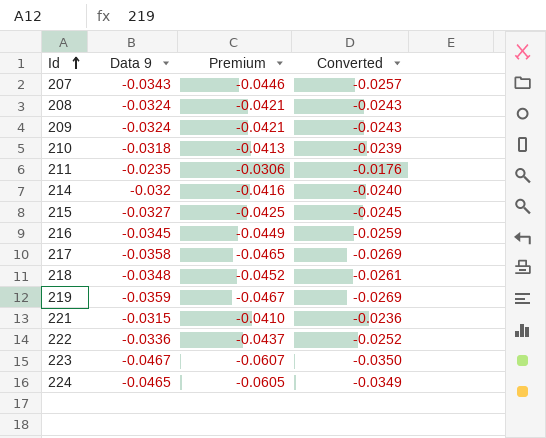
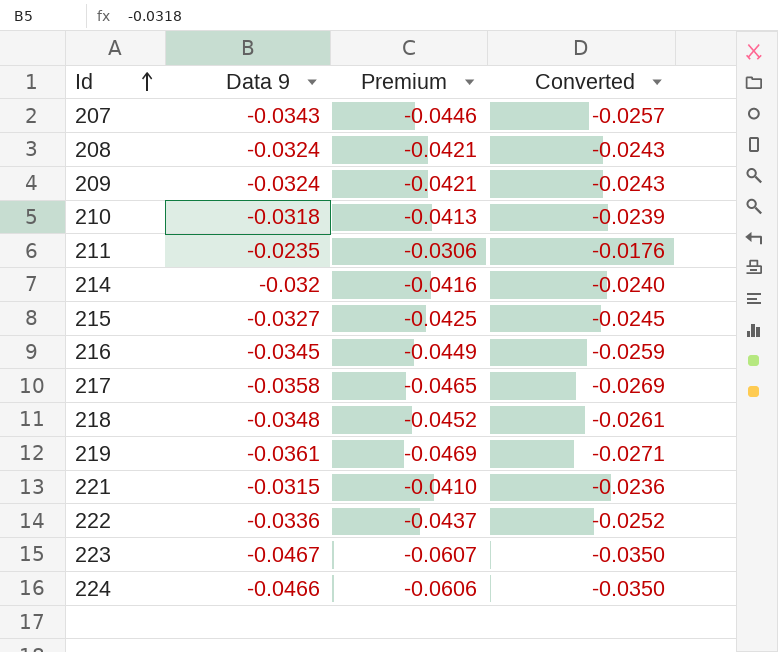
219 | Data 9: -0.0359 -> -0.0361
219 | Premium: -0.0467 -> -0.0469
219 | Converted: -0.0269 -> -0.0271
224 | Data 9: -0.0465 -> -0.0466
224 | Premium: -0.0605 -> -0.0606
224 | Converted: -0.0349 -> -0.0350

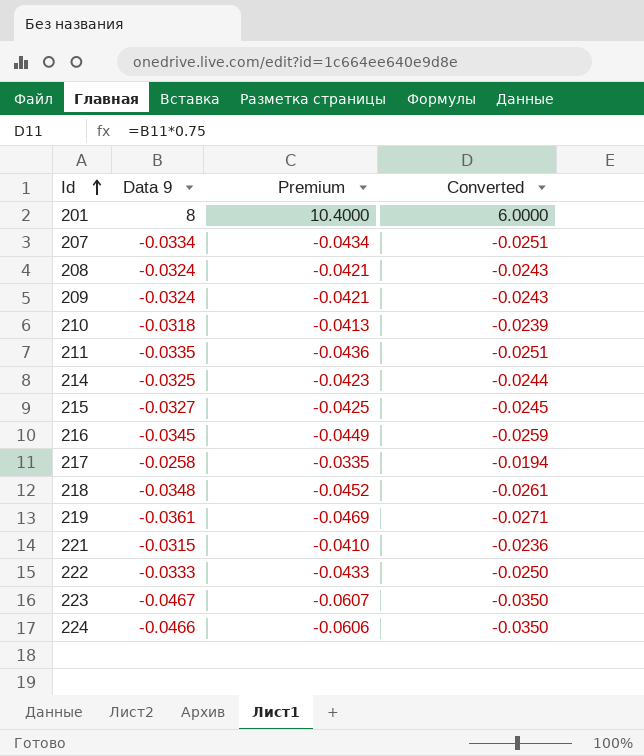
row 201: none -> 8 | 10.4000 | 6.0000
207 | Data 9: -0.0343 -> -0.0334
207 | Premium: -0.0446 -> -0.0434
207 | Converted: -0.0257 -> -0.0251
211 | Data 9: -0.0235 -> -0.0335
211 | Premium: -0.0306 -> -0.0436
211 | Converted: -0.0176 -> -0.0251
214 | Data 9: -0.032 -> -0.0325
214 | Premium: -0.0416 -> -0.0423
214 | Converted: -0.0240 -> -0.0244
217 | Data 9: -0.0358 -> -0.0258
217 | Premium: -0.0465 -> -0.0335
217 | Converted: -0.0269 -> -0.0194
222 | Data 9: -0.0336 -> -0.0333
222 | Premium: -0.0437 -> -0.0433
222 | Converted: -0.0252 -> -0.0250

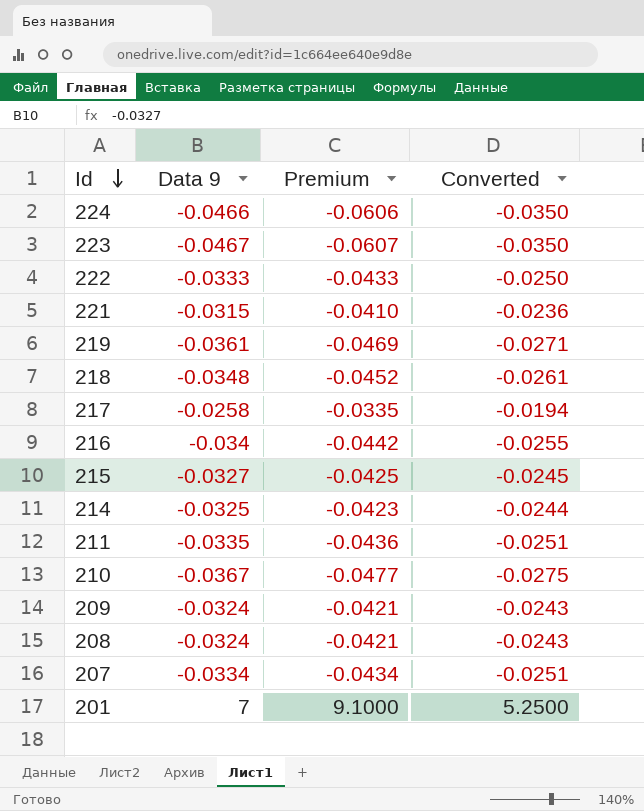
row order: Id ascending -> Id descending
216 | Data 9: -0.0345 -> -0.034
216 | Premium: -0.0449 -> -0.0442
216 | Converted: -0.0259 -> -0.0255
210 | Data 9: -0.0318 -> -0.0367
210 | Premium: -0.0413 -> -0.0477
210 | Converted: -0.0239 -> -0.0275
201 | Data 9: 8 -> 7
201 | Premium: 10.4000 -> 9.1000
201 | Converted: 6.0000 -> 5.2500

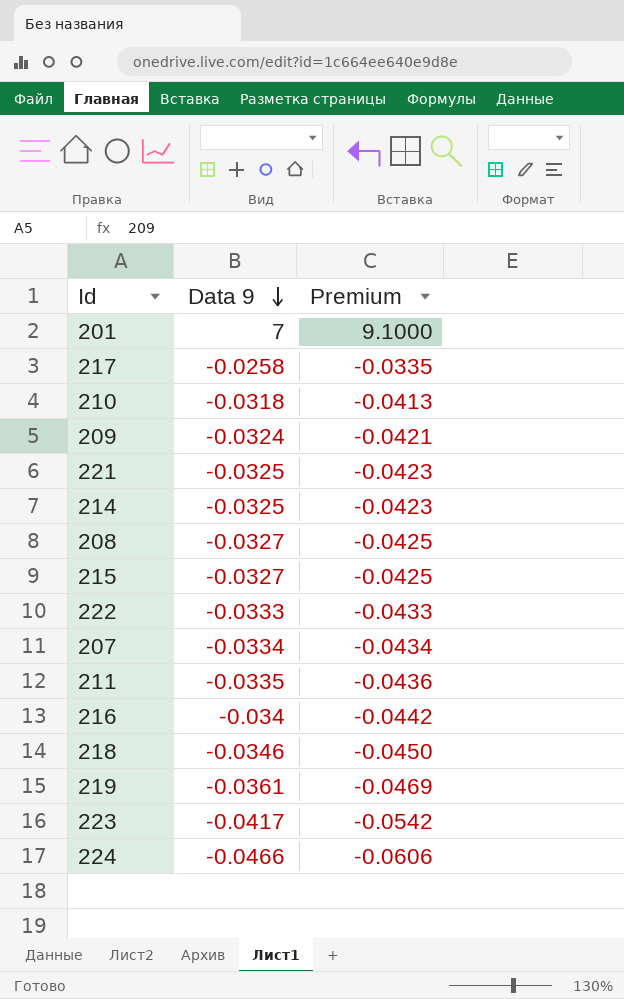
row order: Id descending -> Data 9 descending
column Converted | formula: [Data 9] * 0.75 -> none
210 | Data 9: -0.0367 -> -0.0318
210 | Premium: -0.0477 -> -0.0413
221 | Data 9: -0.0315 -> -0.0325
221 | Premium: -0.0410 -> -0.0423
208 | Data 9: -0.0324 -> -0.0327
208 | Premium: -0.0421 -> -0.0425
218 | Data 9: -0.0348 -> -0.0346
218 | Premium: -0.0452 -> -0.0450
223 | Data 9: -0.0467 -> -0.0417
223 | Premium: -0.0607 -> -0.0542

